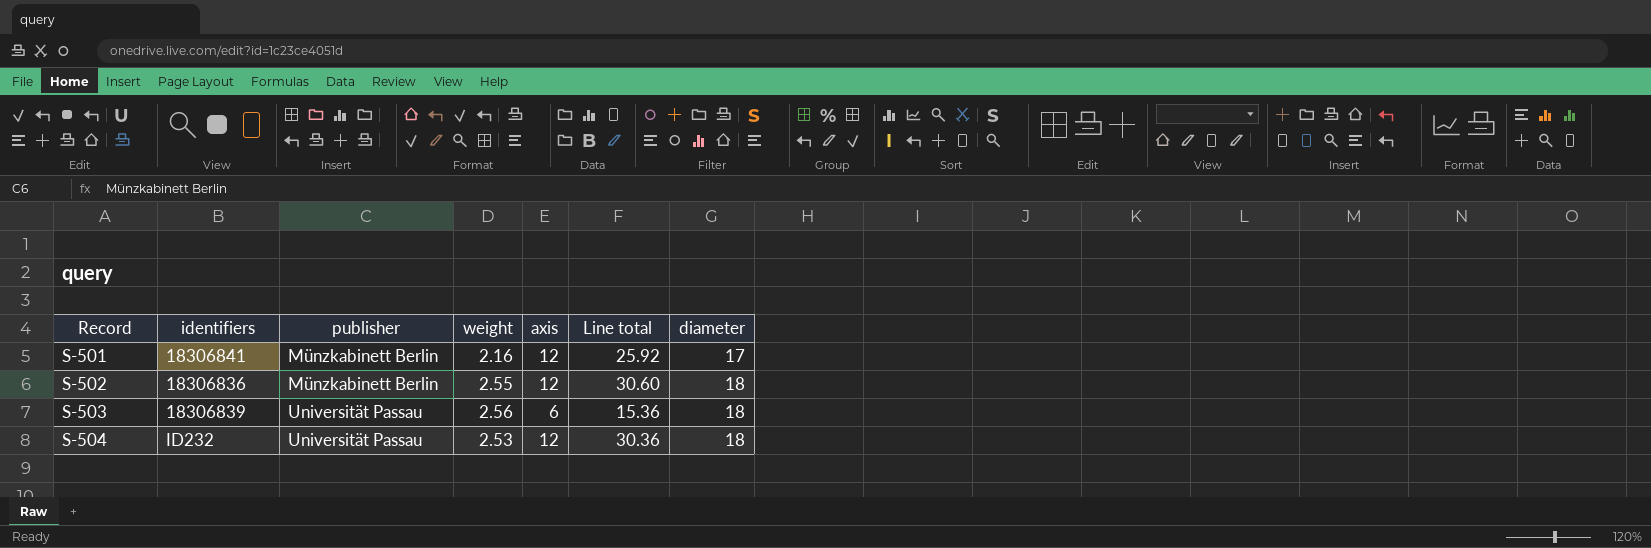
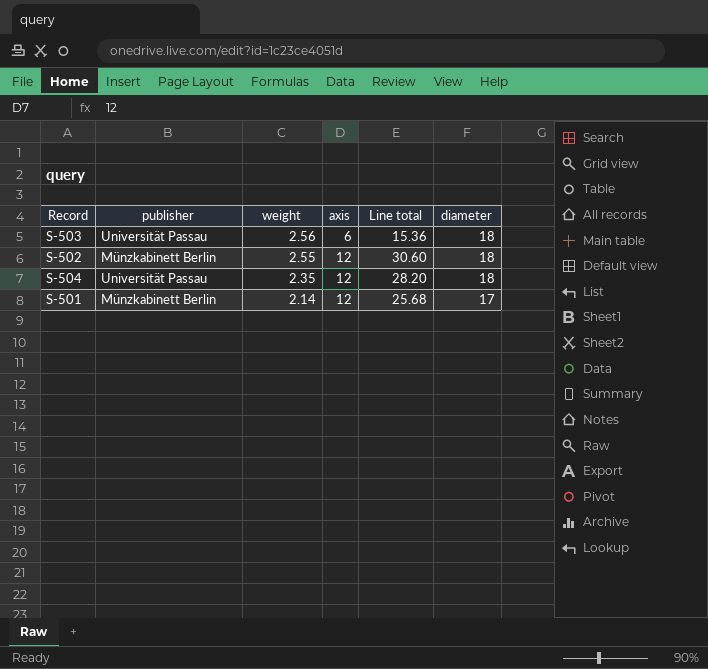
row order: Record ascending -> weight descending
column identifiers | position: 2 -> none
S-504 | weight: 2.53 -> 2.35
S-504 | Line total: 30.36 -> 28.20
S-501 | weight: 2.16 -> 2.14
S-501 | Line total: 25.92 -> 25.68

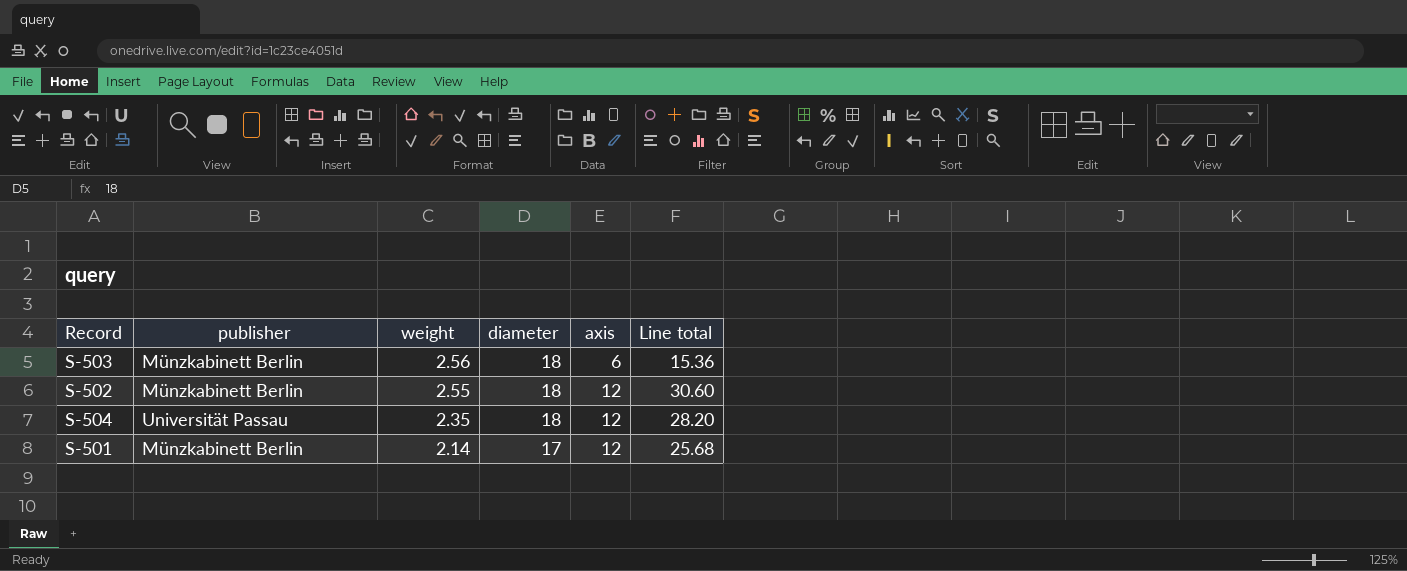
column diameter | position: 6 -> 4
S-503 | publisher: Universität Passau -> Münzkabinett Berlin

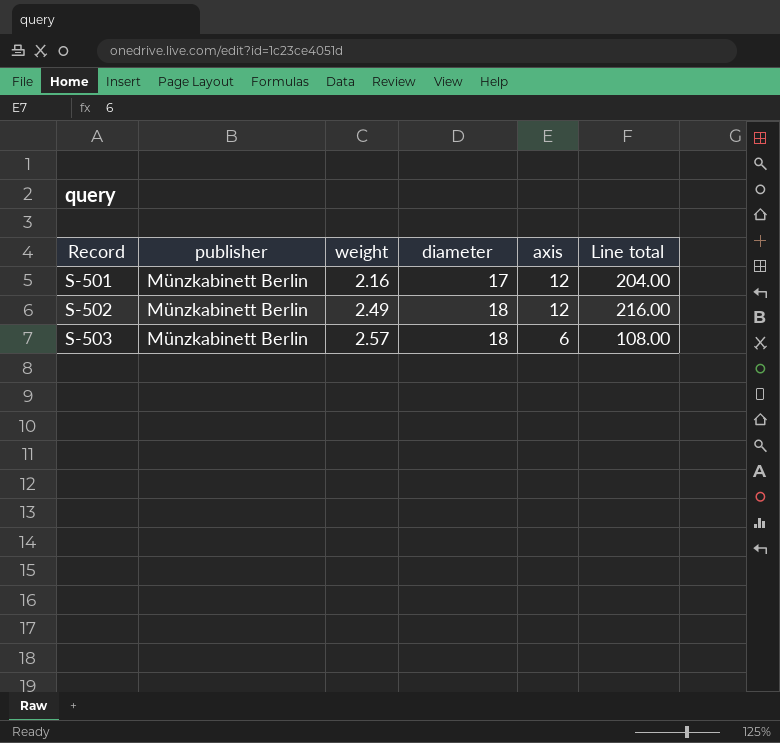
row order: weight descending -> Record ascending
column Line total | formula: [weight] * [axis] -> [diameter] * [axis]
row S-504: Universität Passau | 2.35 | 18 | 12 | 28.20 -> none
S-501 | weight: 2.14 -> 2.16
S-502 | weight: 2.55 -> 2.49
S-503 | weight: 2.56 -> 2.57

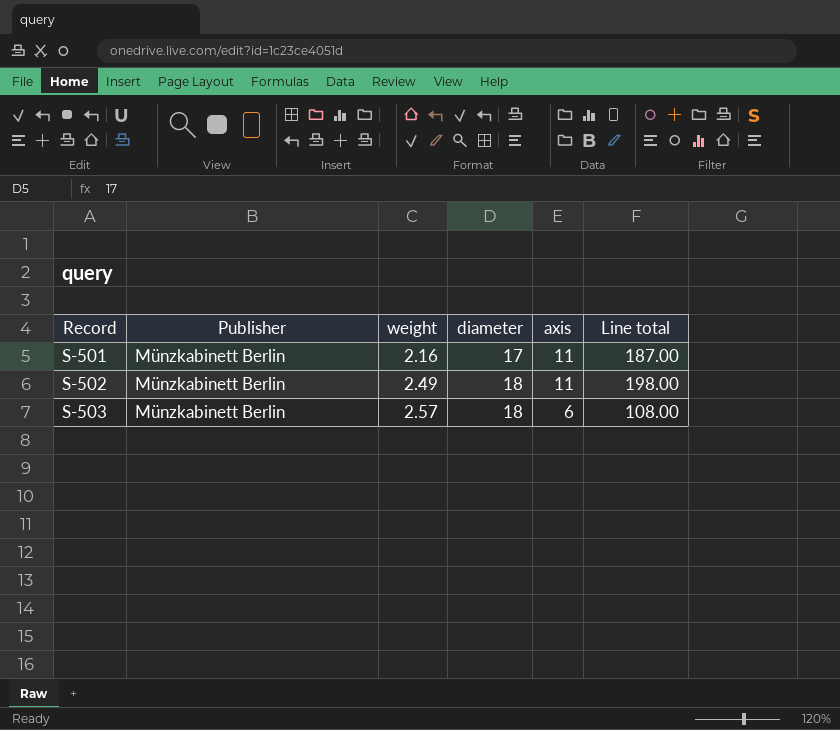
column name: publisher -> Publisher
S-501 | axis: 12 -> 11
S-501 | Line total: 204.00 -> 187.00
S-502 | axis: 12 -> 11
S-502 | Line total: 216.00 -> 198.00

